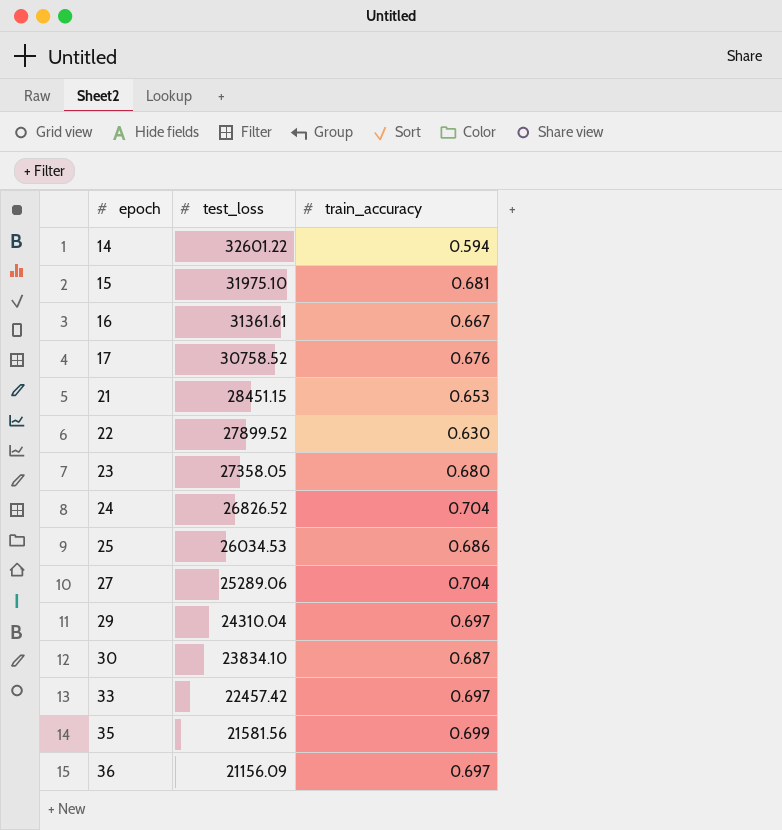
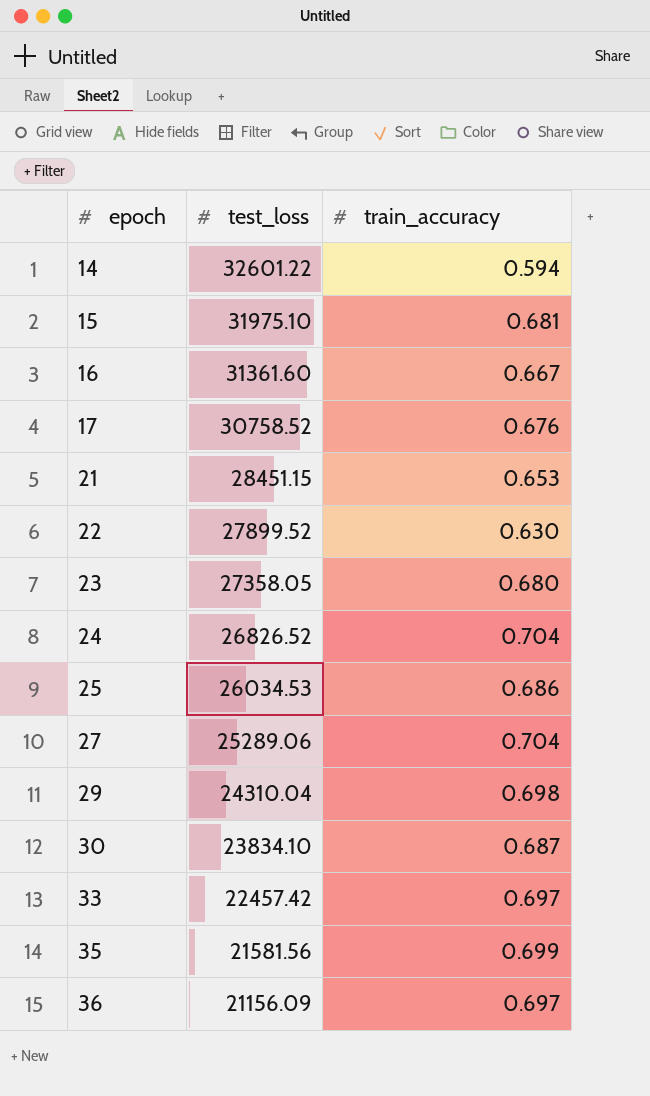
16 | test_loss: 31361.61 -> 31361.60
29 | train_accuracy: 0.697 -> 0.698

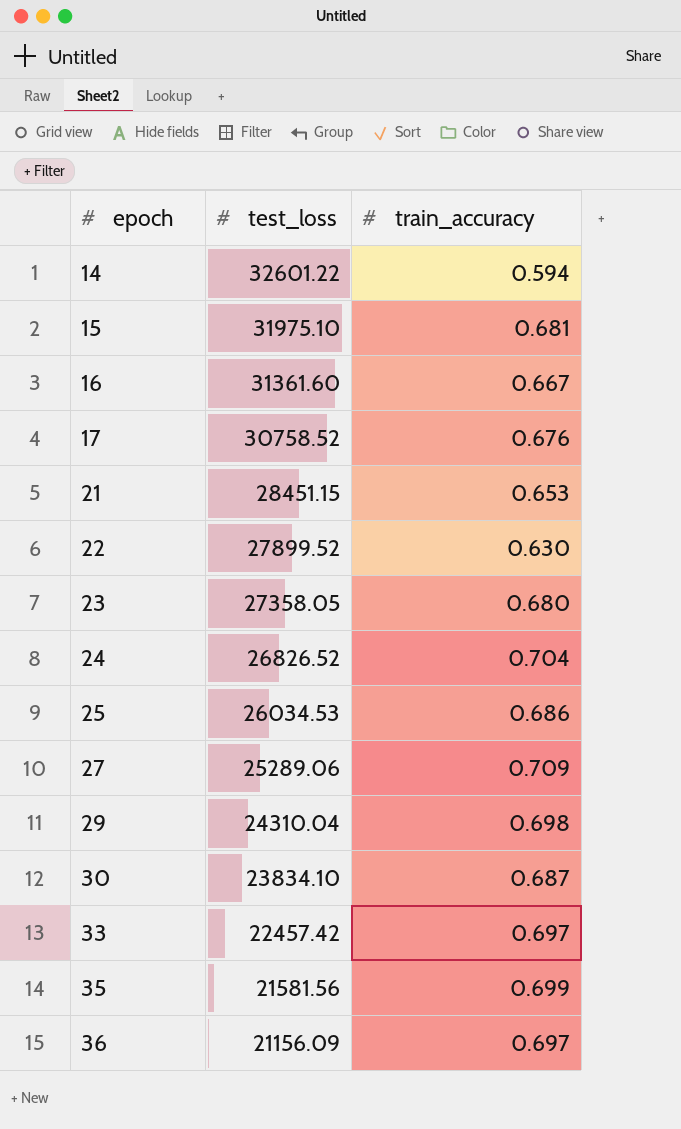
27 | train_accuracy: 0.704 -> 0.709

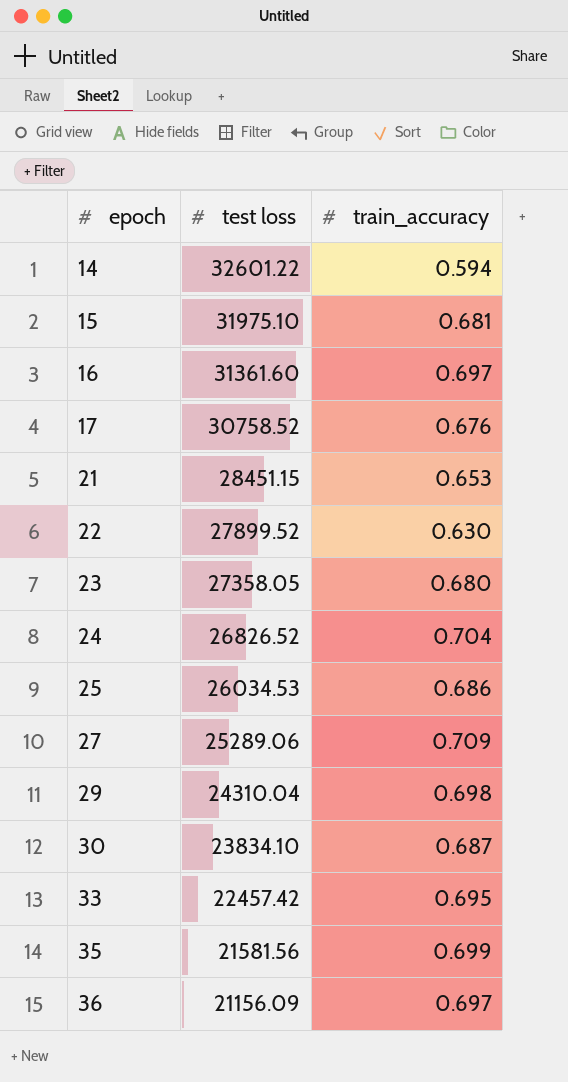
column name: test_loss -> test loss
16 | train_accuracy: 0.667 -> 0.697
33 | train_accuracy: 0.697 -> 0.695

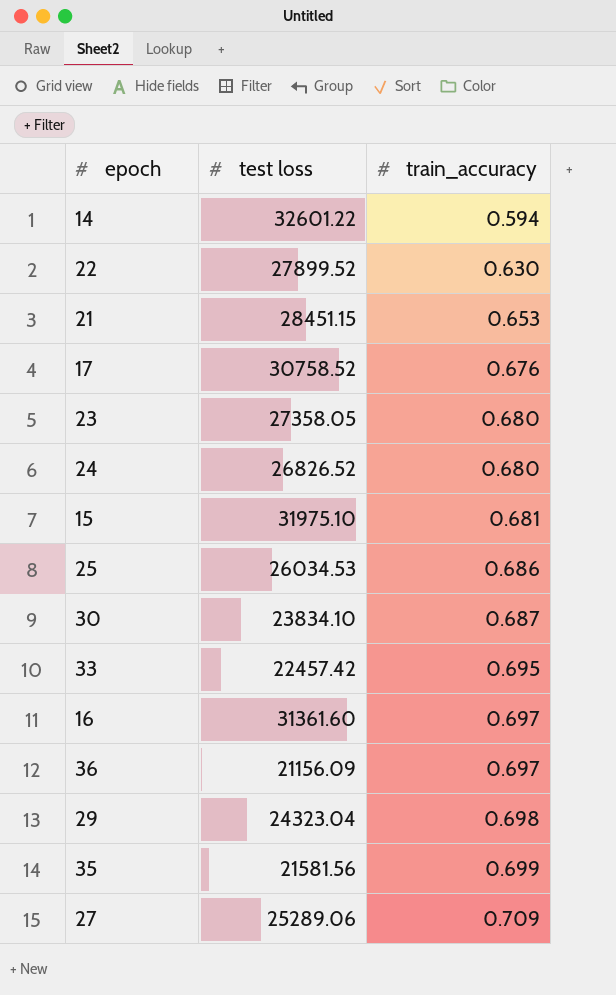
row order: epoch ascending -> train_accuracy ascending
24 | train_accuracy: 0.704 -> 0.680
29 | test loss: 24310.04 -> 24323.04

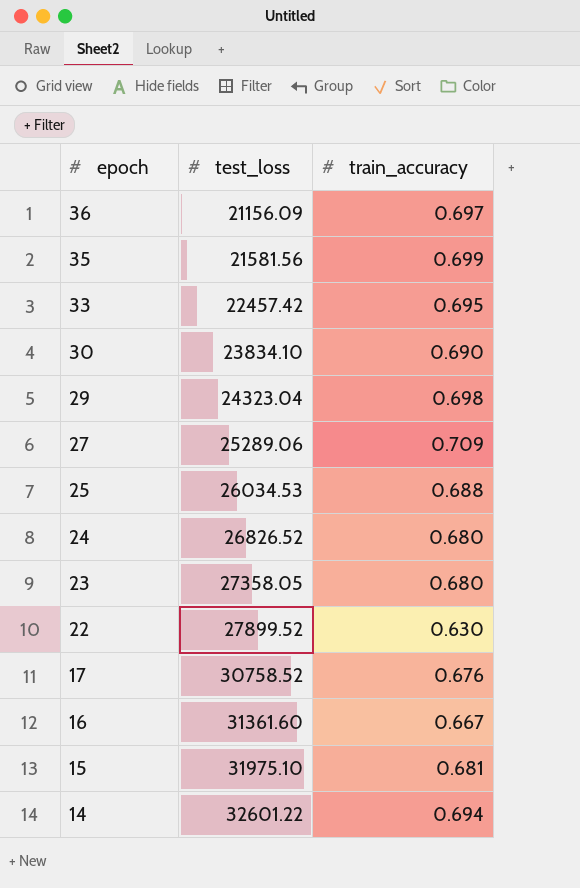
row order: train_accuracy ascending -> epoch descending
column name: test loss -> test_loss
row 21: 28451.15 | 0.653 -> none
30 | train_accuracy: 0.687 -> 0.690
25 | train_accuracy: 0.686 -> 0.688
16 | train_accuracy: 0.697 -> 0.667
14 | train_accuracy: 0.594 -> 0.694

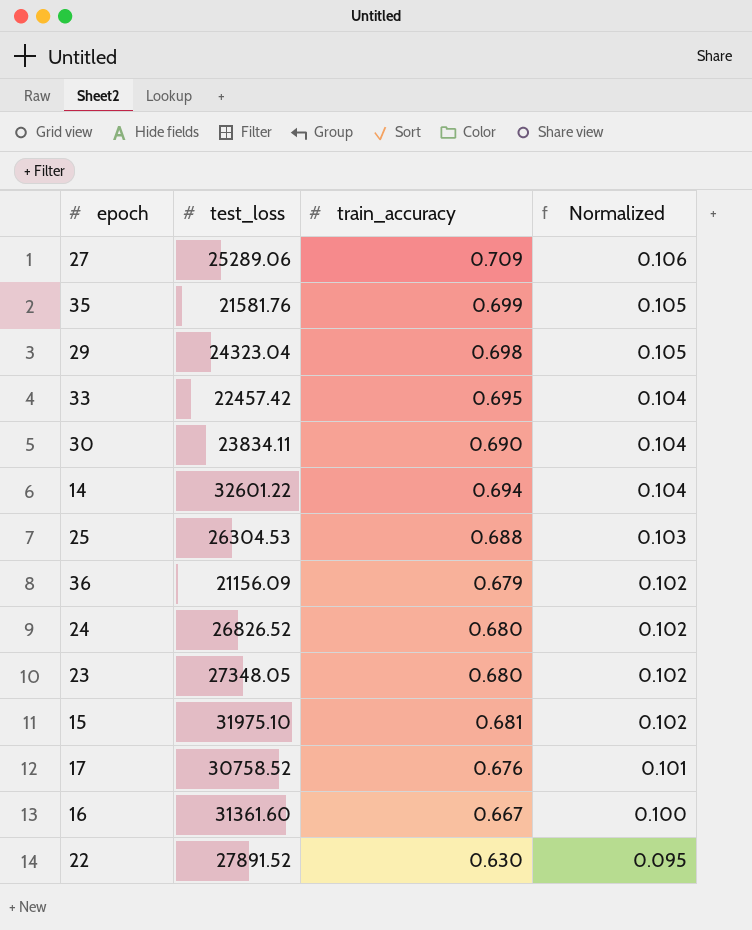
row order: epoch descending -> Normalized descending
column Normalized | formula: none -> [train_accuracy] * 0.15
35 | test_loss: 21581.56 -> 21581.76
30 | test_loss: 23834.10 -> 23834.11
25 | test_loss: 26034.53 -> 26304.53
36 | train_accuracy: 0.697 -> 0.679
23 | test_loss: 27358.05 -> 27348.05
22 | test_loss: 27899.52 -> 27891.52

